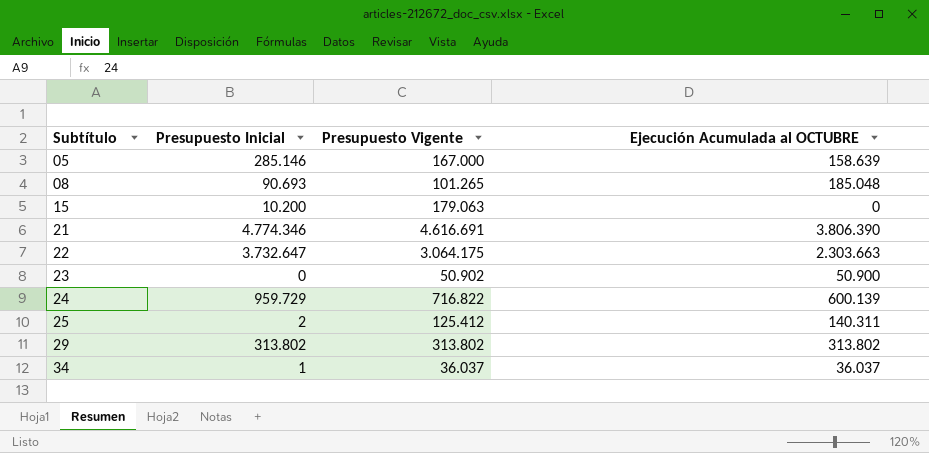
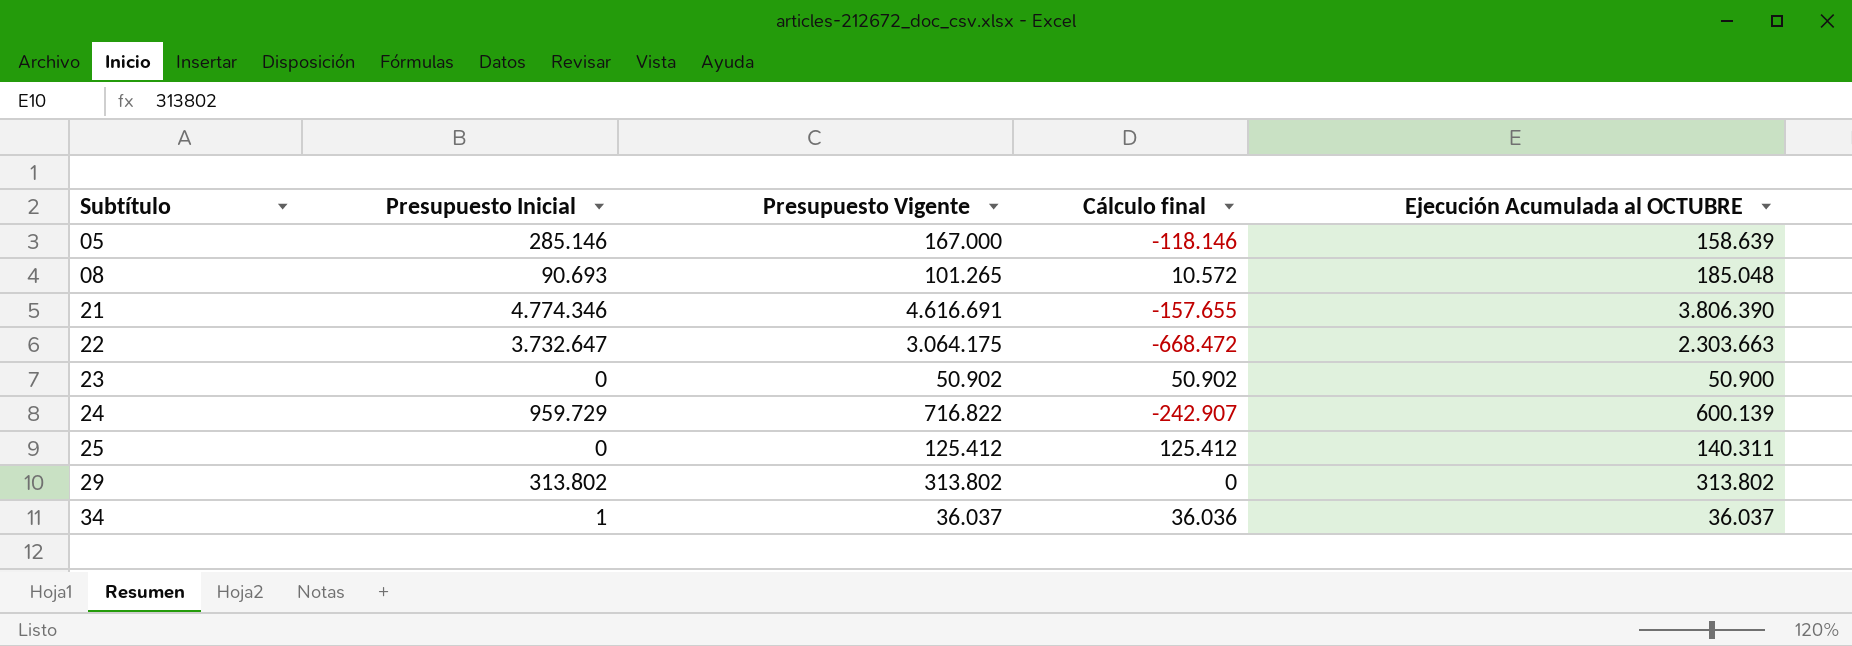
column Cálculo final | formula: none -> [Presupuesto Vigente] - [Presupuesto Inicial]
row 15: 10.200 | 179.063 | 0 -> none
25 | Presupuesto Inicial: 2 -> 0

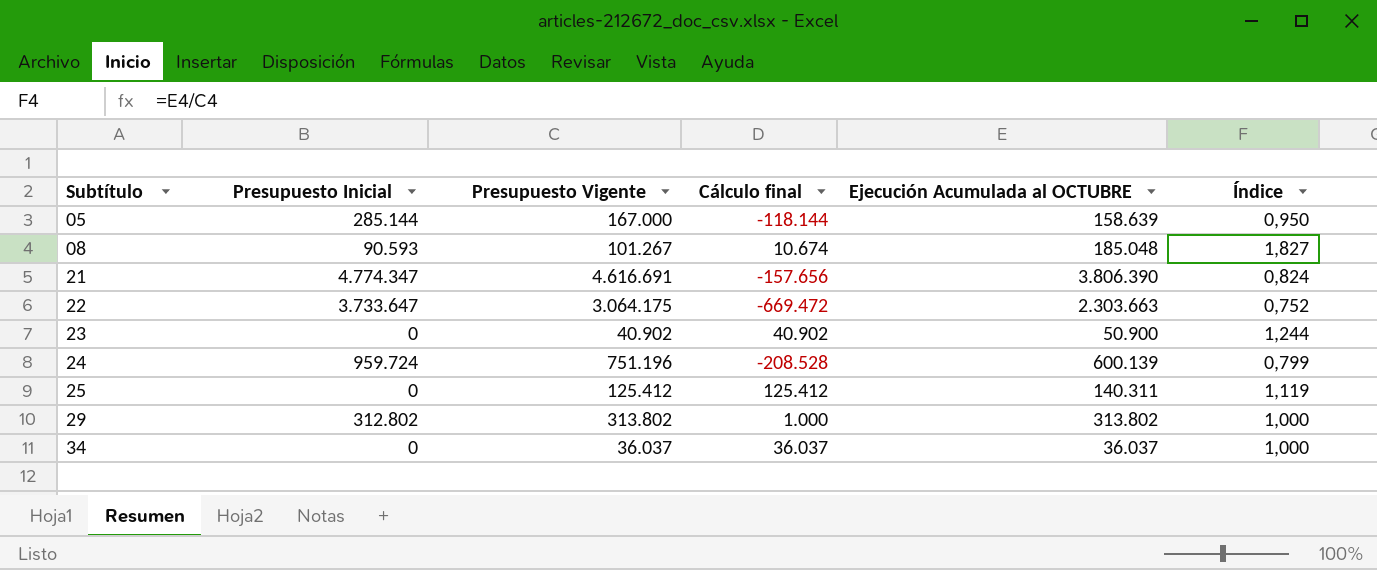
column Índice | formula: none -> [Ejecución Acumulada al OCTUBRE] / [Presupuesto Vigente]
05 | Presupuesto Inicial: 285.146 -> 285.144
05 | Cálculo final: -118.146 -> -118.144
08 | Presupuesto Inicial: 90.693 -> 90.593
08 | Presupuesto Vigente: 101.265 -> 101.267
08 | Cálculo final: 10.572 -> 10.674
21 | Presupuesto Inicial: 4.774.346 -> 4.774.347
21 | Cálculo final: -157.655 -> -157.656
22 | Presupuesto Inicial: 3.732.647 -> 3.733.647
22 | Cálculo final: -668.472 -> -669.472
23 | Presupuesto Vigente: 50.902 -> 40.902
23 | Cálculo final: 50.902 -> 40.902
24 | Presupuesto Inicial: 959.729 -> 959.724
24 | Presupuesto Vigente: 716.822 -> 751.196
24 | Cálculo final: -242.907 -> -208.528
29 | Presupuesto Inicial: 313.802 -> 312.802
29 | Cálculo final: 0 -> 1.000
34 | Presupuesto Inicial: 1 -> 0
34 | Cálculo final: 36.036 -> 36.037

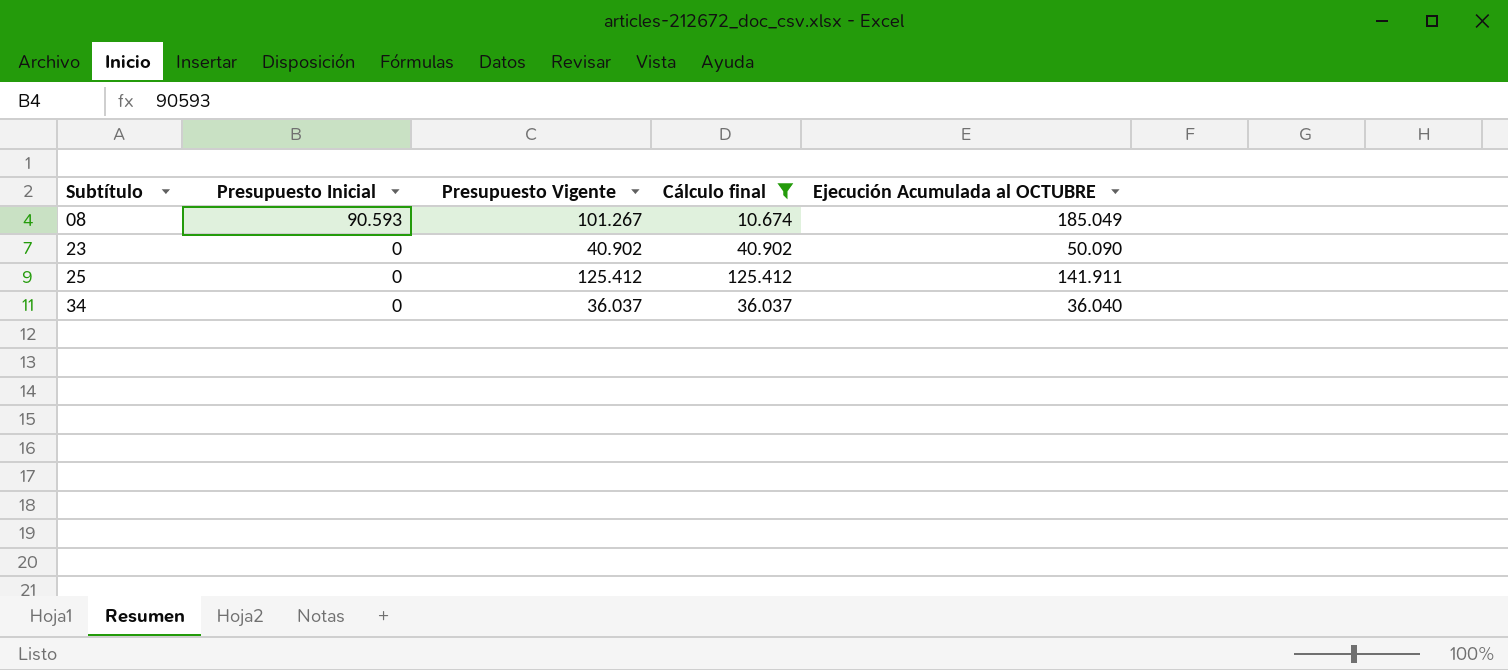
filter: none -> Cálculo final >= 10.674
column Índice | formula: [Ejecución Acumulada al OCTUBRE] / [Presupuesto Vigente] -> none
08 | Ejecución Acumulada al OCTUBRE: 185.048 -> 185.049
23 | Ejecución Acumulada al OCTUBRE: 50.900 -> 50.090
25 | Ejecución Acumulada al OCTUBRE: 140.311 -> 141.911
34 | Ejecución Acumulada al OCTUBRE: 36.037 -> 36.040

